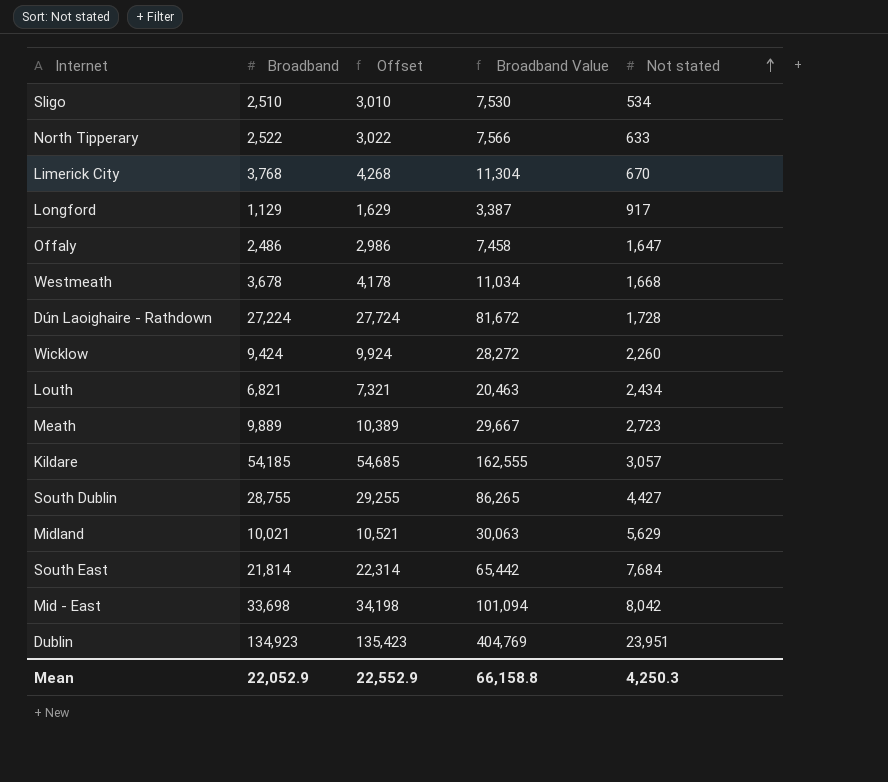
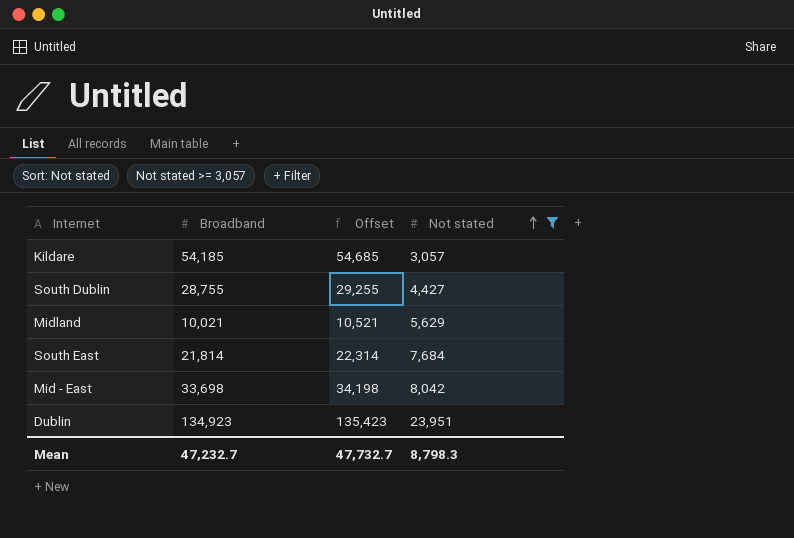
filter: none -> Not stated >= 3,057
column Broadband Value | formula: [Broadband] * 3 -> none
Mean | Broadband: 22,052.9 -> 47,232.7
Mean | Offset: 22,552.9 -> 47,732.7
Mean | Not stated: 4,250.3 -> 8,798.3

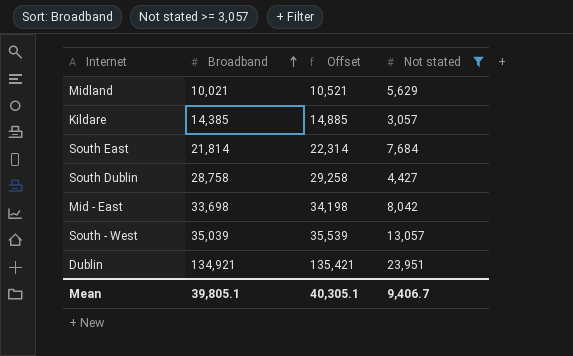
row order: Not stated ascending -> Broadband ascending
Kildare | Broadband: 54,185 -> 14,385
Kildare | Offset: 54,685 -> 14,885
South Dublin | Broadband: 28,755 -> 28,758
South Dublin | Offset: 29,255 -> 29,258
row South - West: none -> 35,039 | 35,539 | 13,057
Dublin | Broadband: 134,923 -> 134,921
Dublin | Offset: 135,423 -> 135,421
Mean | Broadband: 47,232.7 -> 39,805.1
Mean | Offset: 47,732.7 -> 40,305.1
Mean | Not stated: 8,798.3 -> 9,406.7

